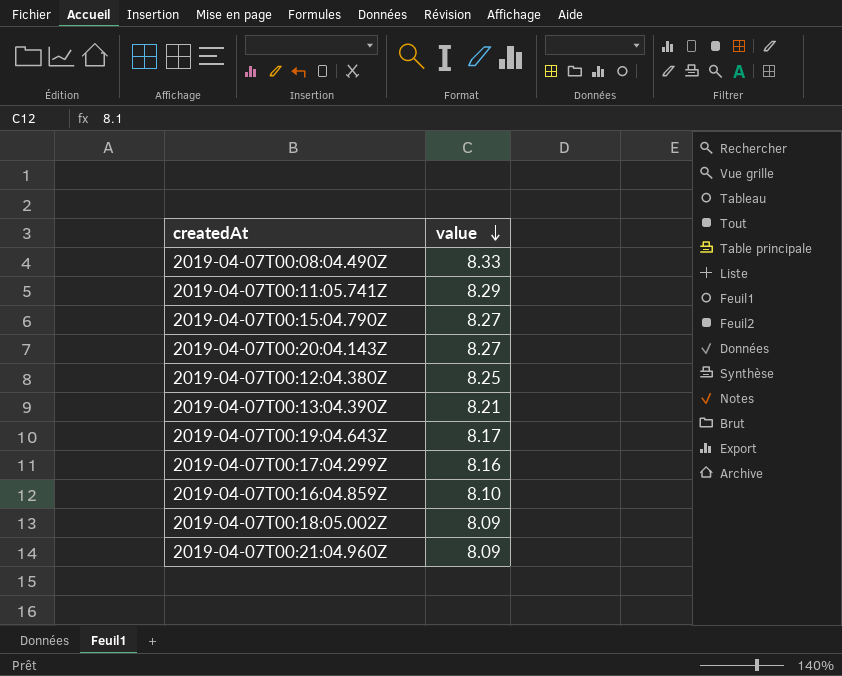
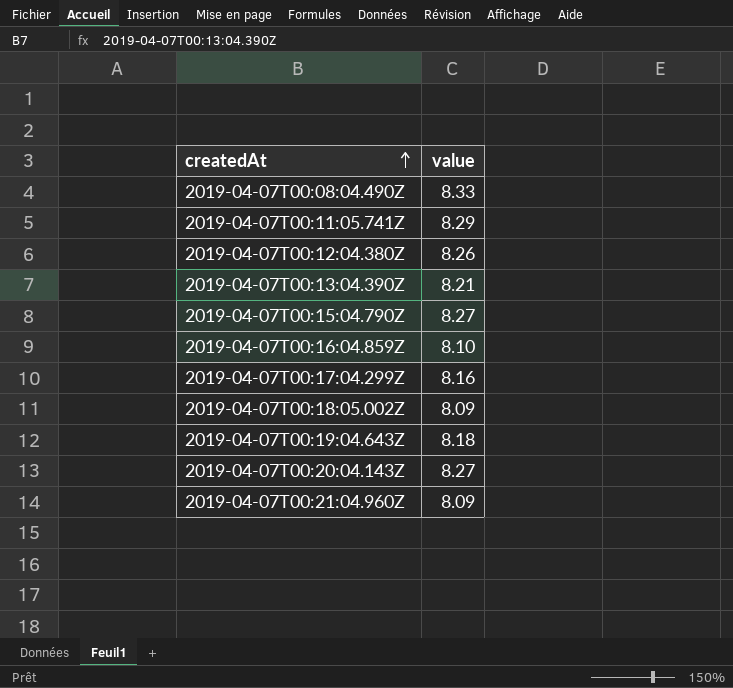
row order: value descending -> createdAt ascending
2019-04-07T00:12:04.380Z | value: 8.25 -> 8.26
2019-04-07T00:19:04.643Z | value: 8.17 -> 8.18

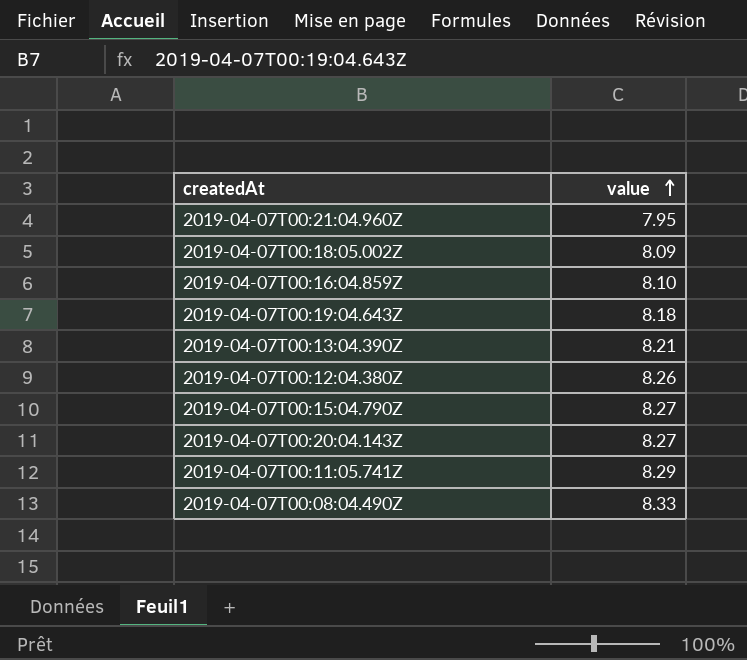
row order: createdAt ascending -> value ascending
row 2019-04-07T00:17:04.299Z: 8.16 -> none
2019-04-07T00:21:04.960Z | value: 8.09 -> 7.95

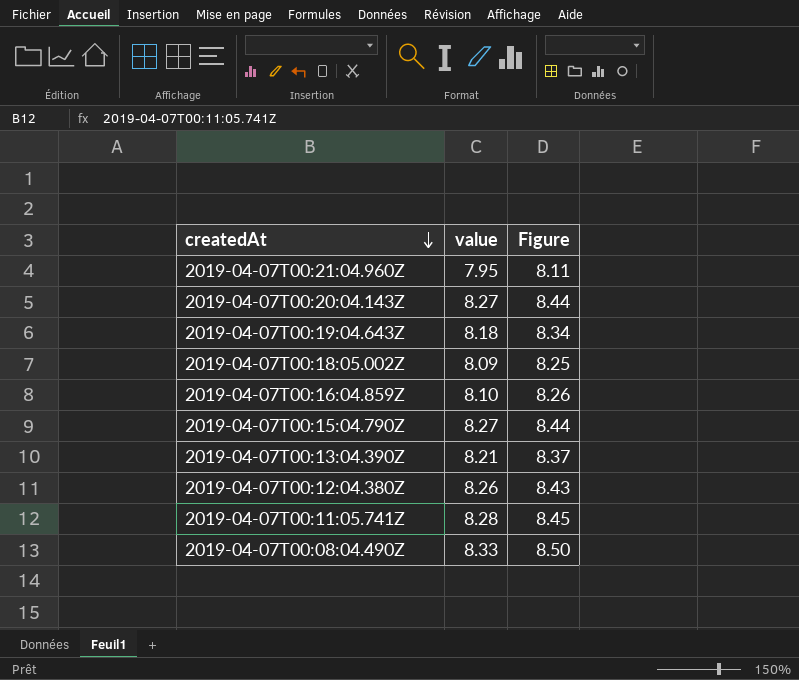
row order: value ascending -> createdAt descending
column Figure | formula: none -> [value] * 1.02
2019-04-07T00:11:05.741Z | value: 8.29 -> 8.28

